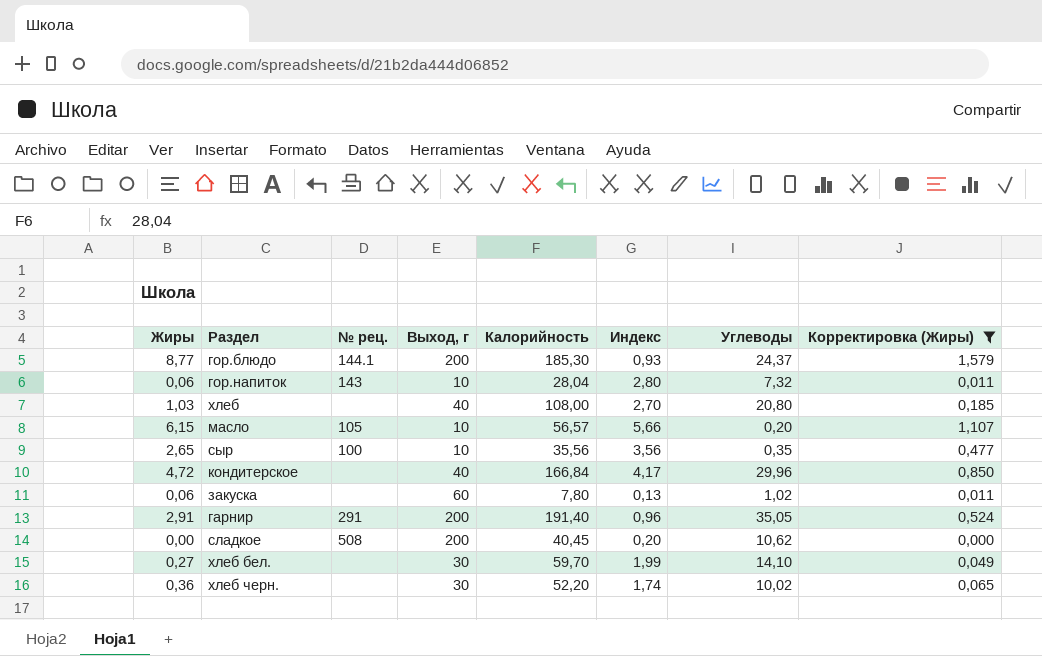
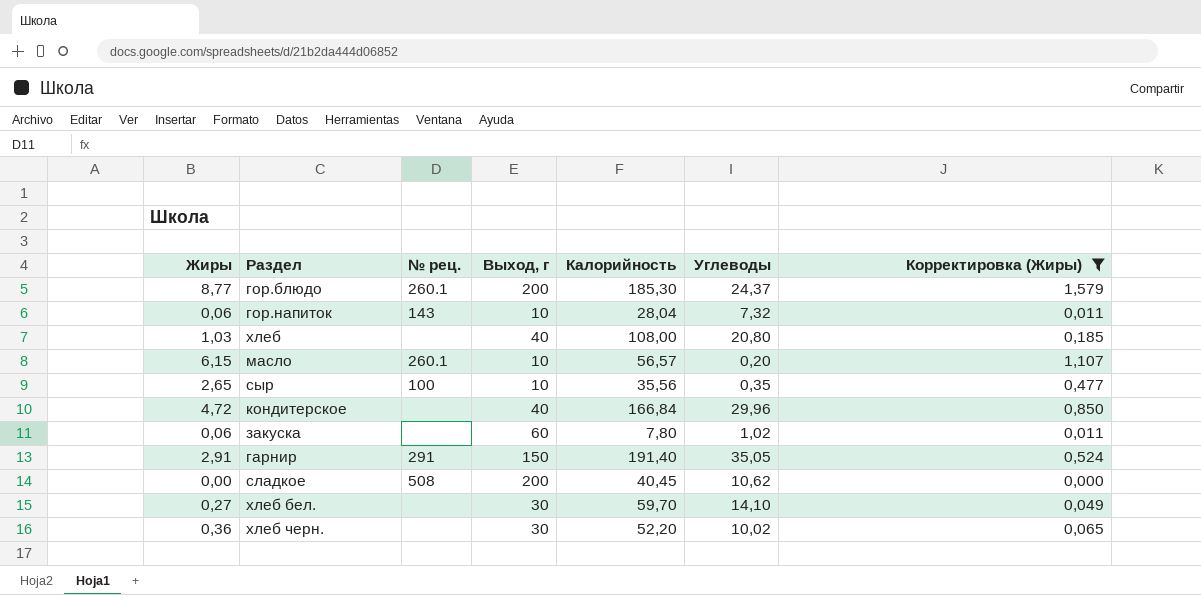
column Индекс | formula: [Калорийность] / [Выход, г] -> none
гор.блюдо | № рец.: 144.1 -> 260.1
масло | № рец.: 105 -> 260.1
гарнир | Выход, г: 200 -> 150

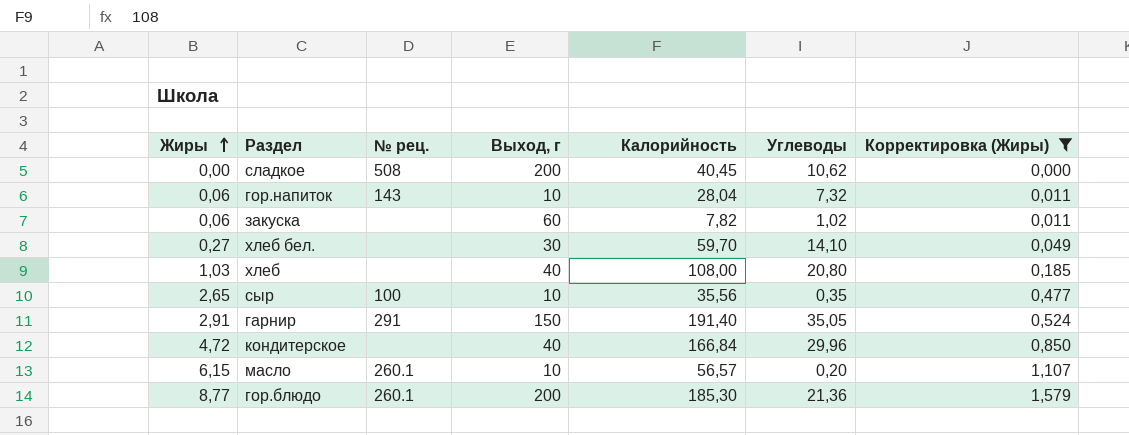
row order: none -> Жиры ascending
row хлеб черн.: 0,36 | none | 30 | 52,20 | 10,02 | 0,065 -> none
закуска | Калорийность: 7,80 -> 7,82
гор.блюдо | Углеводы: 24,37 -> 21,36

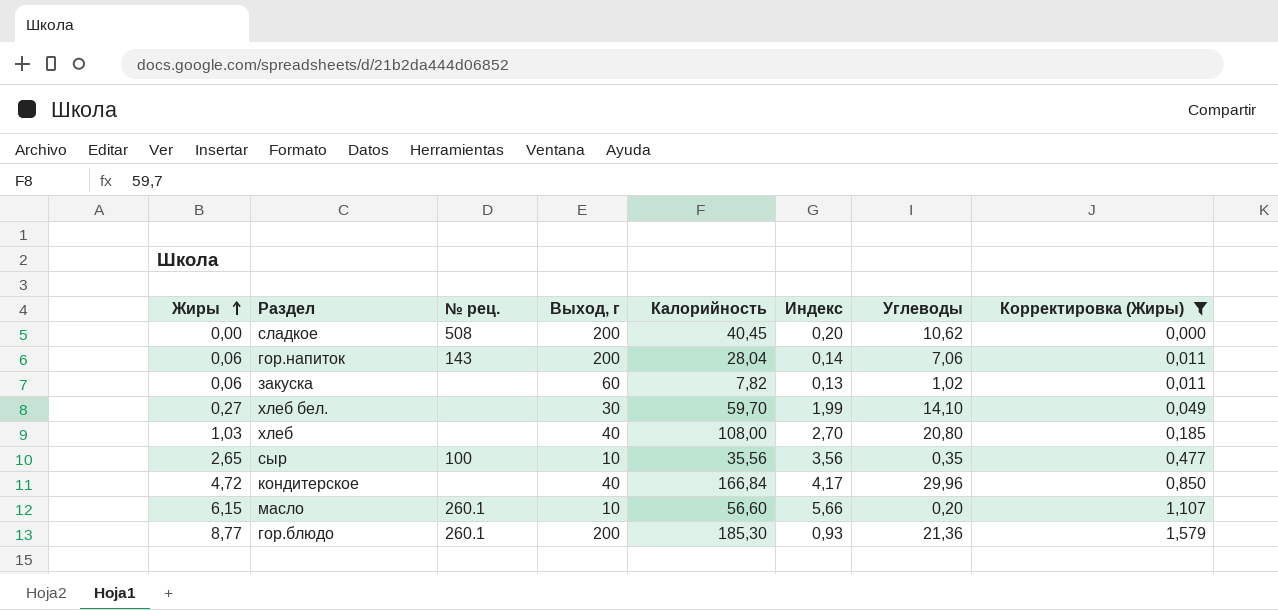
column Индекс | formula: none -> [Калорийность] / [Выход, г]
row гарнир: 2,91 | 291 | 150 | 191,40 | 35,05 | 0,524 -> none
гор.напиток | Выход, г: 10 -> 200
гор.напиток | Углеводы: 7,32 -> 7,06
масло | Калорийность: 56,57 -> 56,60

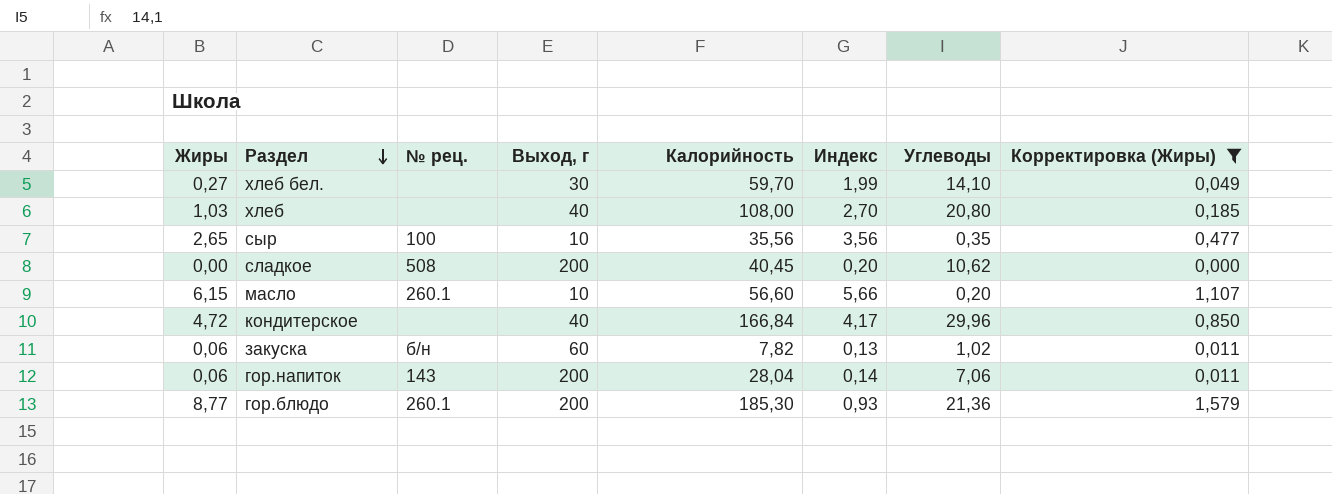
row order: Жиры ascending -> Раздел descending
закуска | № рец.: none -> б/н

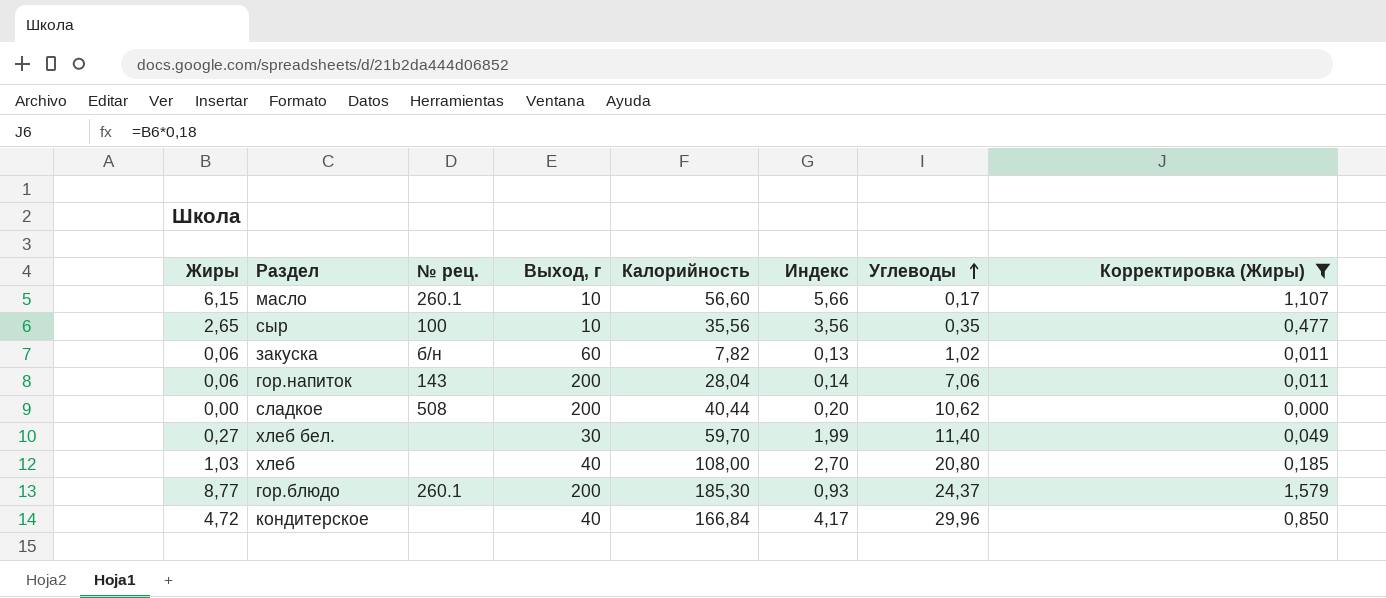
row order: Раздел descending -> Углеводы ascending
масло | Углеводы: 0,20 -> 0,17
сладкое | Калорийность: 40,45 -> 40,44
хлеб бел. | Углеводы: 14,10 -> 11,40
гор.блюдо | Углеводы: 21,36 -> 24,37

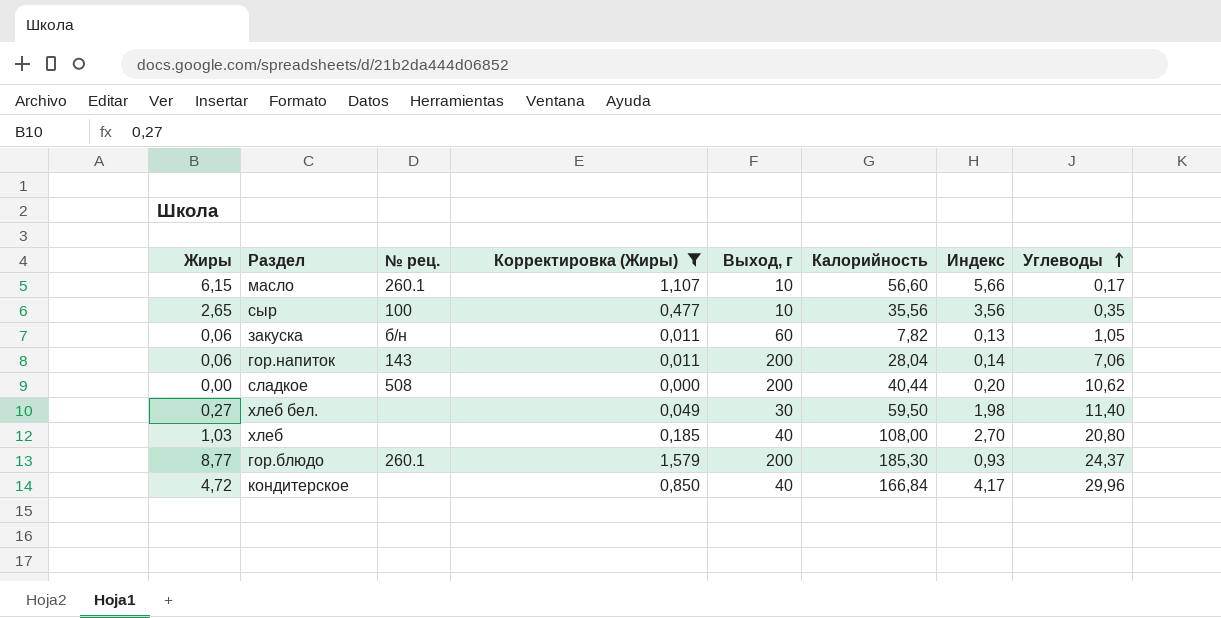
column Корректировка (Жиры) | position: 8 -> 4
закуска | Углеводы: 1,02 -> 1,05
хлеб бел. | Калорийность: 59,70 -> 59,50
хлеб бел. | Индекс: 1,99 -> 1,98

